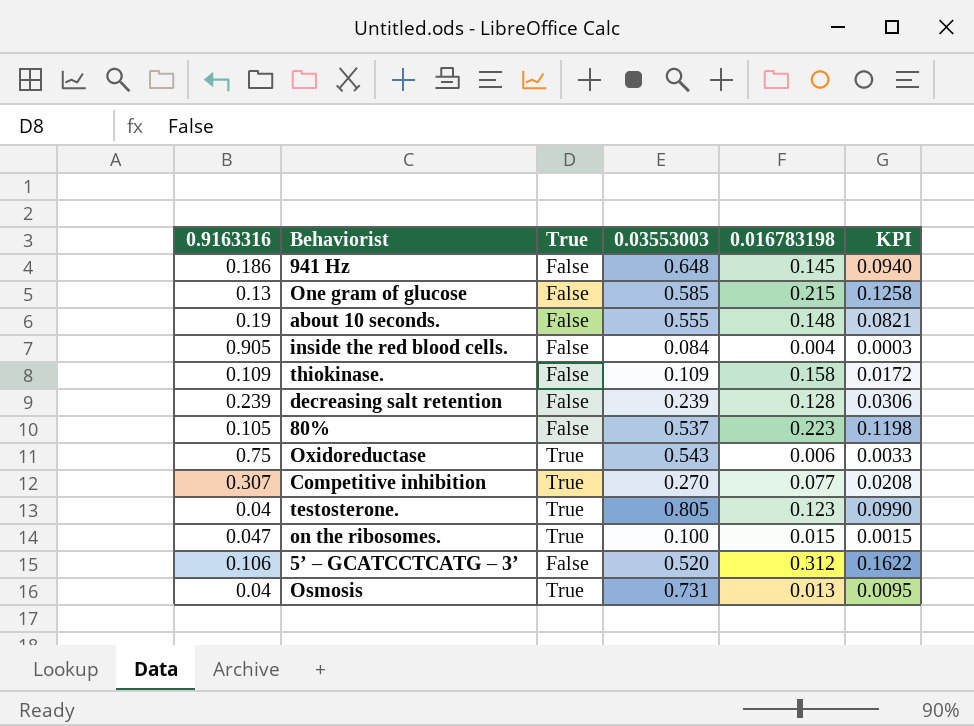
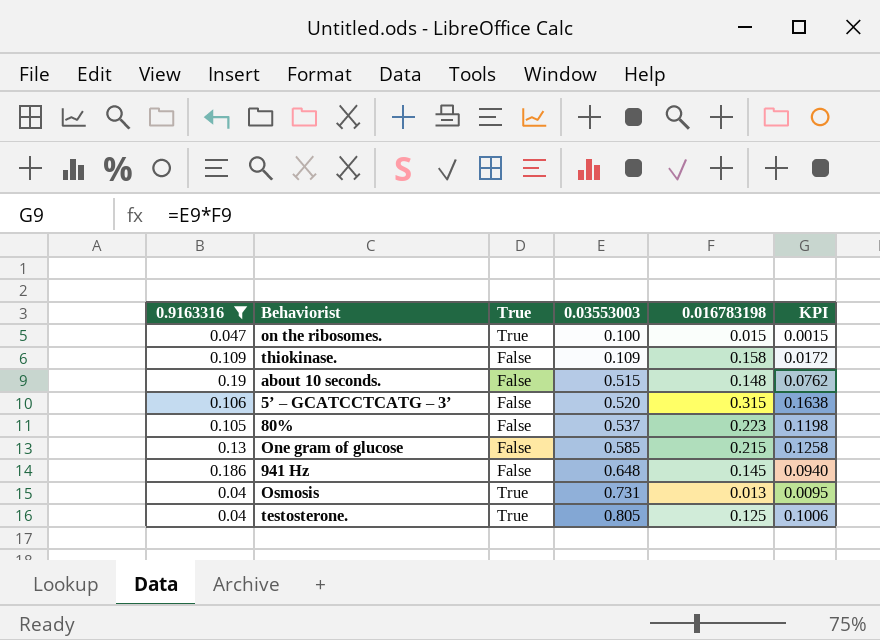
filter: none -> 0.9163316 <= 0.19
row order: none -> 0.03553003 ascending
about 10 seconds. | 0.03553003: 0.555 -> 0.515
about 10 seconds. | KPI: 0.0821 -> 0.0762
5’ – GCATCCTCATG – 3’ | 0.016783198: 0.312 -> 0.315
5’ – GCATCCTCATG – 3’ | KPI: 0.1622 -> 0.1638
testosterone. | 0.016783198: 0.123 -> 0.125
testosterone. | KPI: 0.0990 -> 0.1006

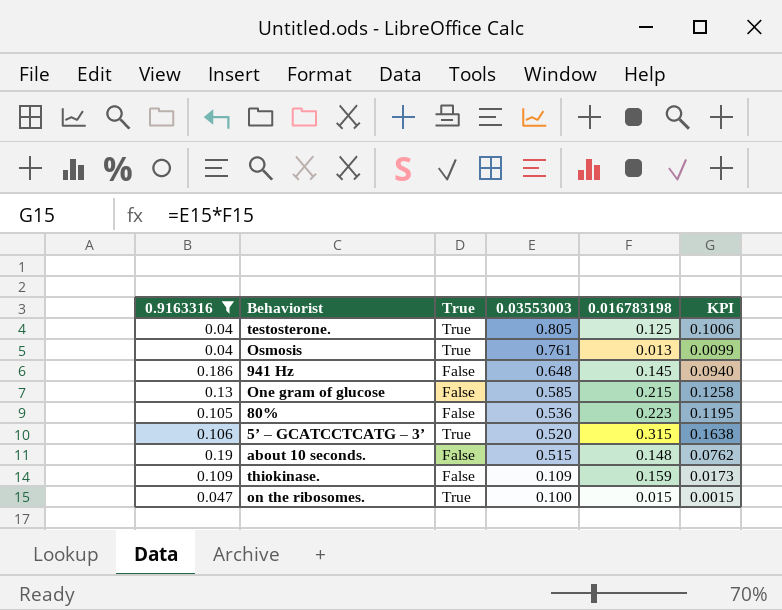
row order: 0.03553003 ascending -> 0.03553003 descending
Osmosis | 0.03553003: 0.731 -> 0.761
Osmosis | KPI: 0.0095 -> 0.0099
80% | 0.03553003: 0.537 -> 0.536
80% | KPI: 0.1198 -> 0.1195
5’ – GCATCCTCATG – 3’ | True: False -> True
thiokinase. | 0.016783198: 0.158 -> 0.159
thiokinase. | KPI: 0.0172 -> 0.0173

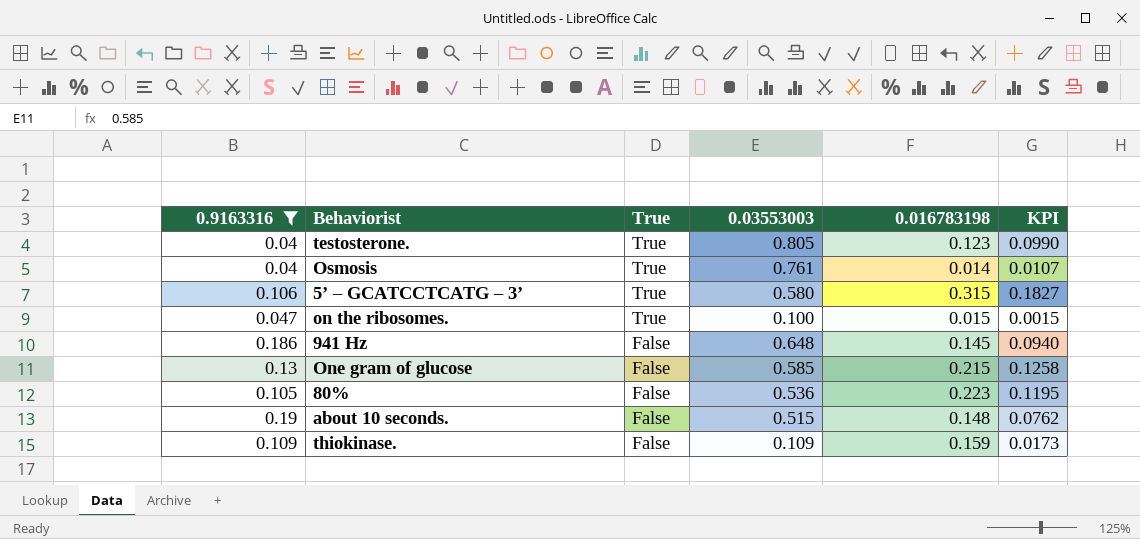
row order: 0.03553003 descending -> True descending
testosterone. | 0.016783198: 0.125 -> 0.123
testosterone. | KPI: 0.1006 -> 0.0990
Osmosis | 0.016783198: 0.013 -> 0.014
Osmosis | KPI: 0.0099 -> 0.0107
5’ – GCATCCTCATG – 3’ | 0.03553003: 0.520 -> 0.580
5’ – GCATCCTCATG – 3’ | KPI: 0.1638 -> 0.1827

